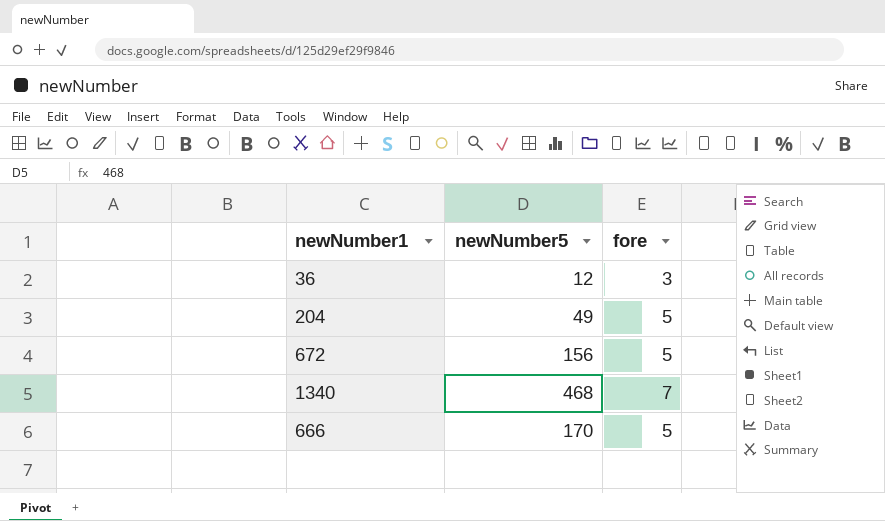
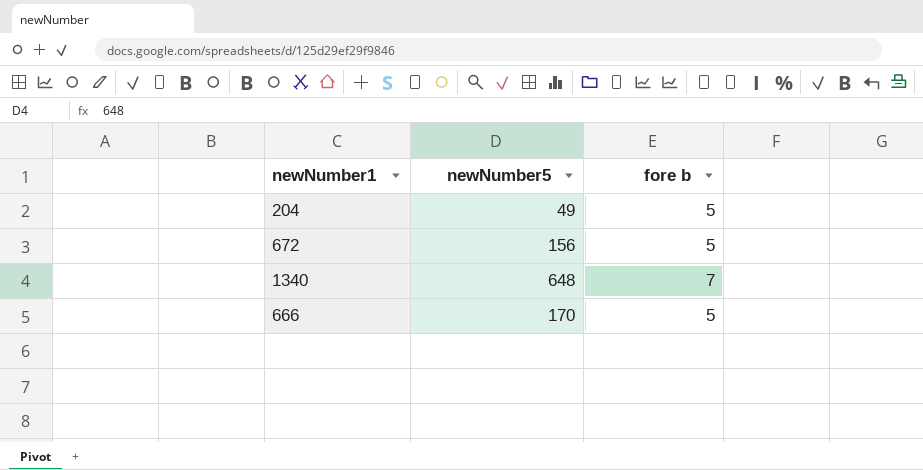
column name: fore -> fore b
row 36: 12 | 3 -> none
1340 | newNumber5: 468 -> 648

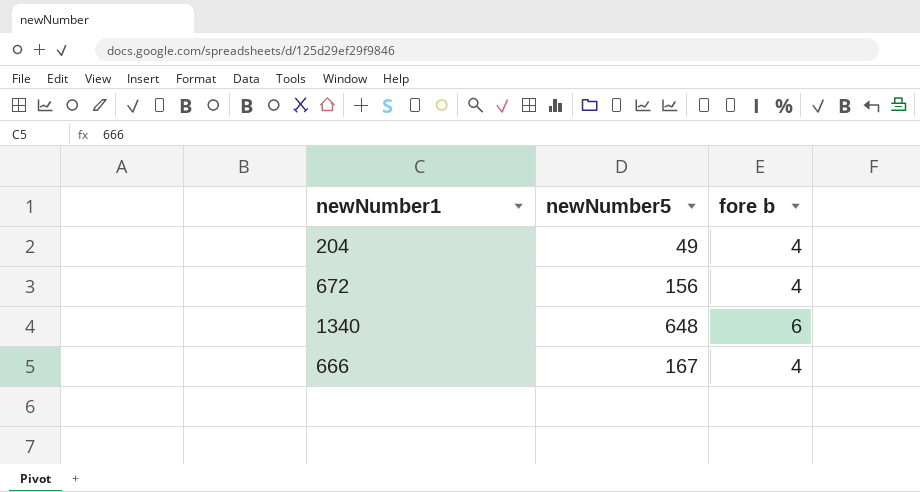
204 | fore b: 5 -> 4
672 | fore b: 5 -> 4
1340 | fore b: 7 -> 6
666 | newNumber5: 170 -> 167
666 | fore b: 5 -> 4

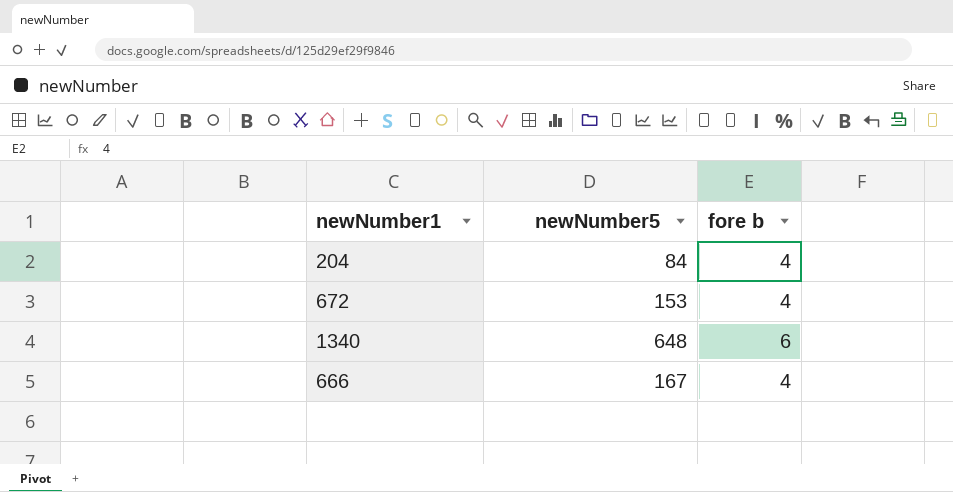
204 | newNumber5: 49 -> 84
672 | newNumber5: 156 -> 153

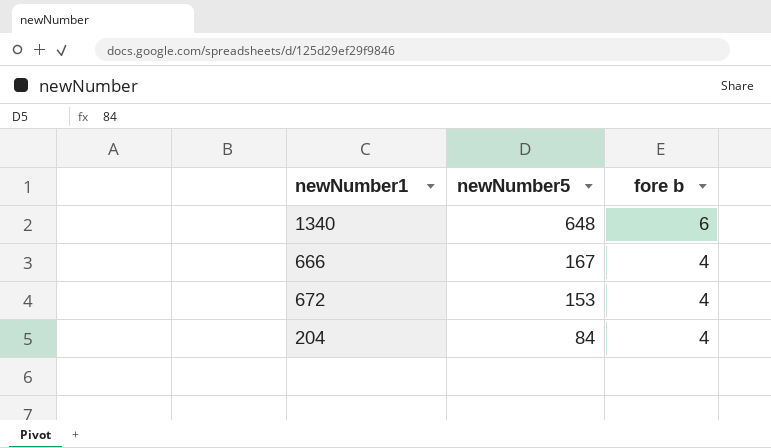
row order: none -> newNumber5 descending

